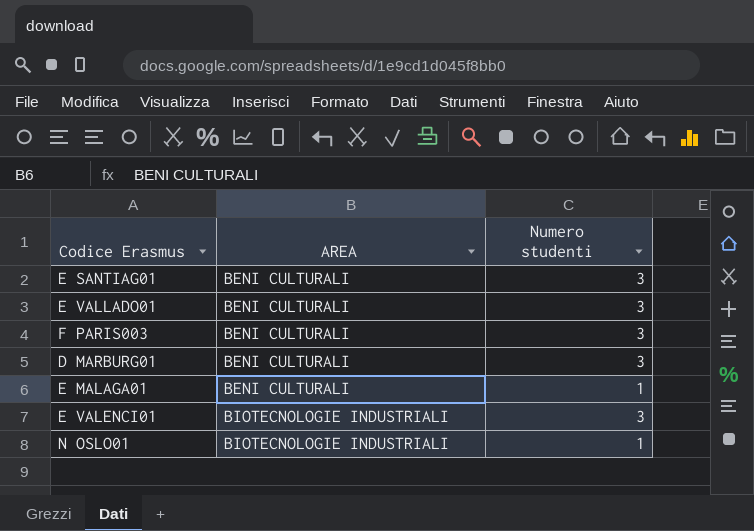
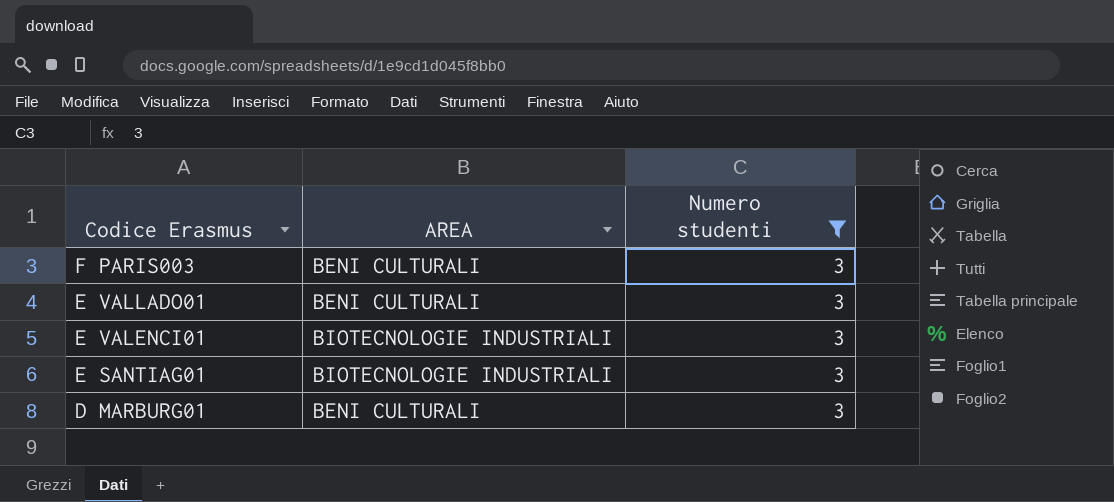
filter: none -> Numero studenti = 3
row order: AREA ascending -> Codice Erasmus descending
E SANTIAG01 | AREA: BENI CULTURALI -> BIOTECNOLOGIE INDUSTRIALI

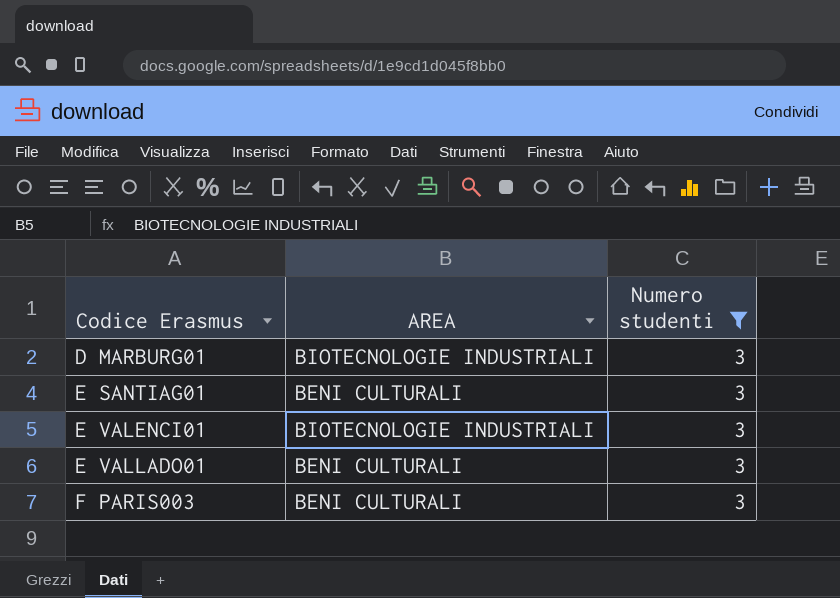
row order: Codice Erasmus descending -> Codice Erasmus ascending
D MARBURG01 | AREA: BENI CULTURALI -> BIOTECNOLOGIE INDUSTRIALI
E SANTIAG01 | AREA: BIOTECNOLOGIE INDUSTRIALI -> BENI CULTURALI

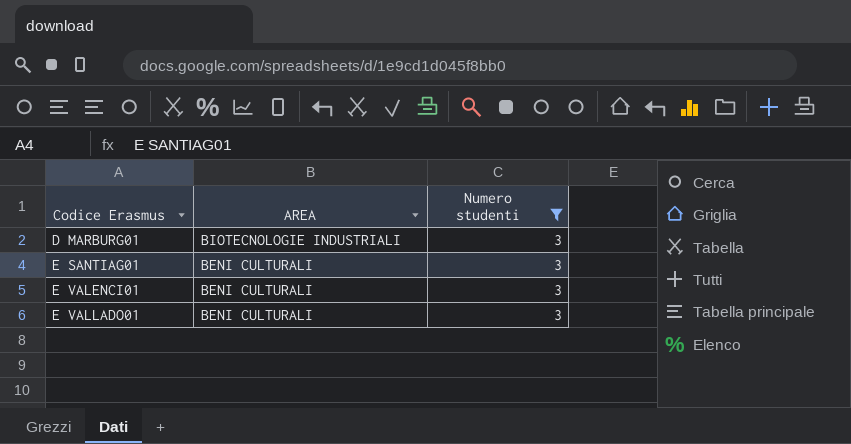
row F PARIS003: BENI CULTURALI | 3 -> none
E VALENCI01 | AREA: BIOTECNOLOGIE INDUSTRIALI -> BENI CULTURALI

